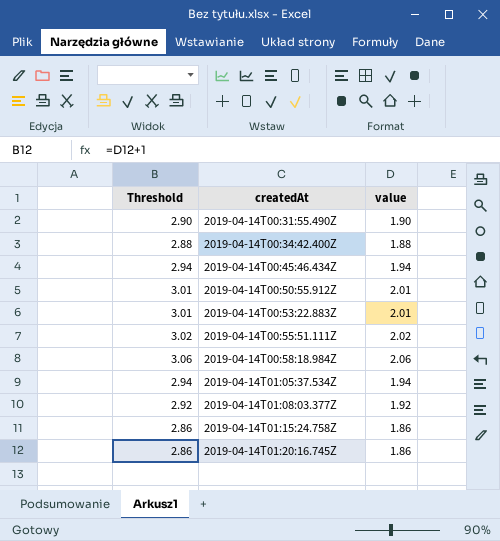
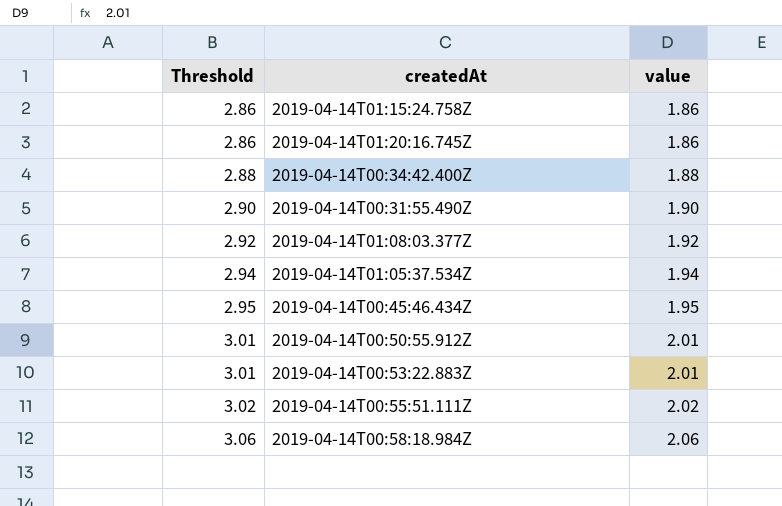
row order: createdAt ascending -> Threshold ascending
2019-04-14T00:45:46.434Z | Threshold: 2.94 -> 2.95
2019-04-14T00:45:46.434Z | value: 1.94 -> 1.95

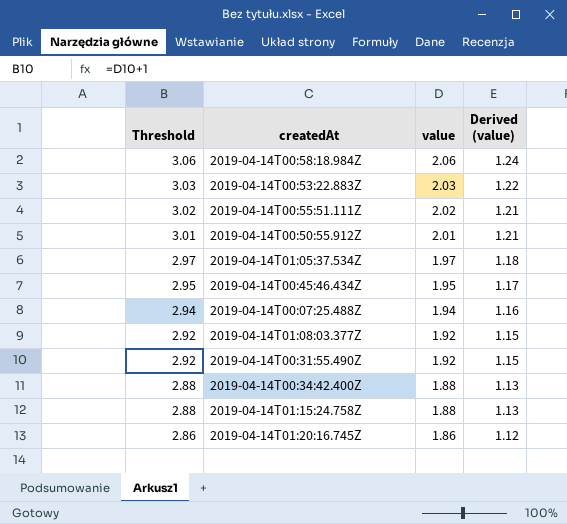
row order: Threshold ascending -> Threshold descending
column Derived (value) | formula: none -> [value] * 0.6
2019-04-14T00:53:22.883Z | Threshold: 3.01 -> 3.03
2019-04-14T00:53:22.883Z | value: 2.01 -> 2.03
2019-04-14T01:05:37.534Z | Threshold: 2.94 -> 2.97
2019-04-14T01:05:37.534Z | value: 1.94 -> 1.97
row 2019-04-14T00:07:25.488Z: none -> 2.94 | 1.94 | 1.16
2019-04-14T00:31:55.490Z | Threshold: 2.90 -> 2.92
2019-04-14T00:31:55.490Z | value: 1.90 -> 1.92
2019-04-14T01:15:24.758Z | Threshold: 2.86 -> 2.88
2019-04-14T01:15:24.758Z | value: 1.86 -> 1.88

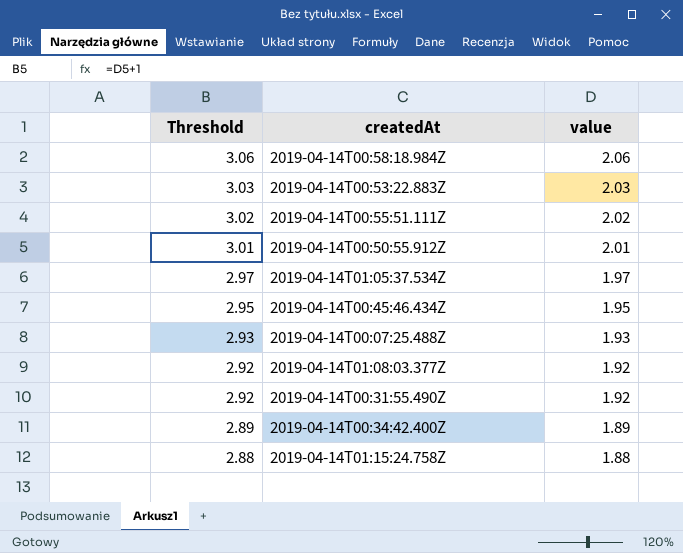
column Derived (value) | formula: [value] * 0.6 -> none
row 2019-04-14T01:20:16.745Z: 2.86 | 1.86 | 1.12 -> none
2019-04-14T00:07:25.488Z | Threshold: 2.94 -> 2.93
2019-04-14T00:07:25.488Z | value: 1.94 -> 1.93
2019-04-14T00:34:42.400Z | Threshold: 2.88 -> 2.89
2019-04-14T00:34:42.400Z | value: 1.88 -> 1.89

